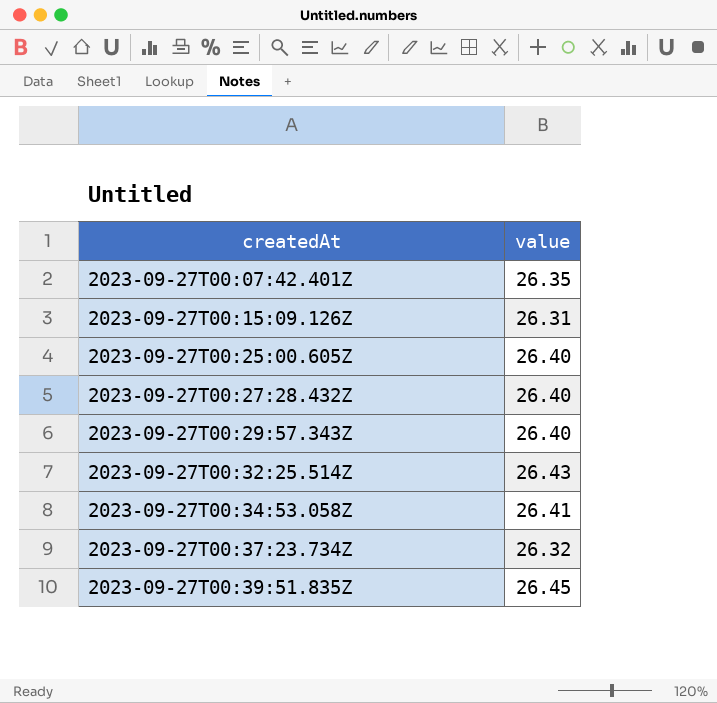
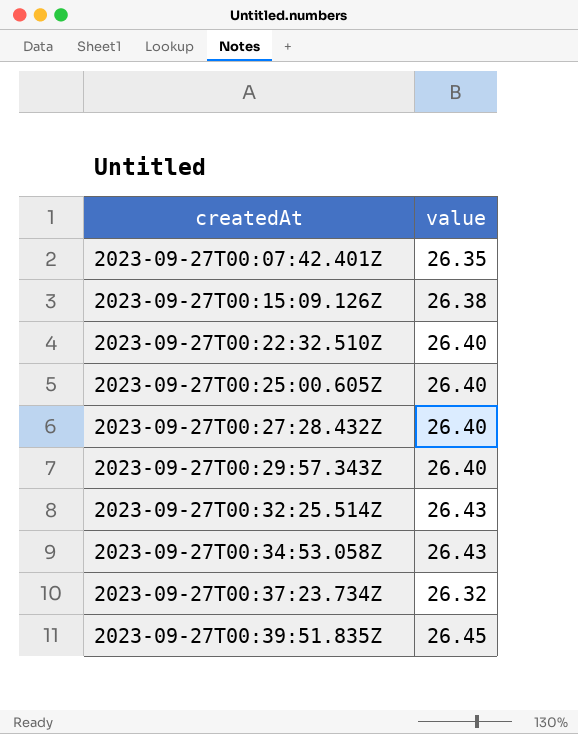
2023-09-27T00:15:09.126Z | value: 26.31 -> 26.38
row 2023-09-27T00:22:32.510Z: none -> 26.40
2023-09-27T00:34:53.058Z | value: 26.41 -> 26.43

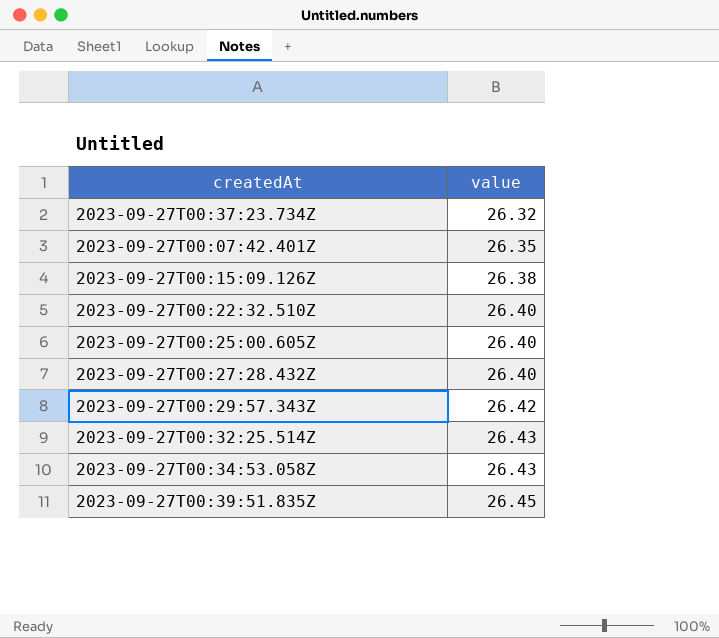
row order: createdAt ascending -> value ascending
2023-09-27T00:29:57.343Z | value: 26.40 -> 26.42

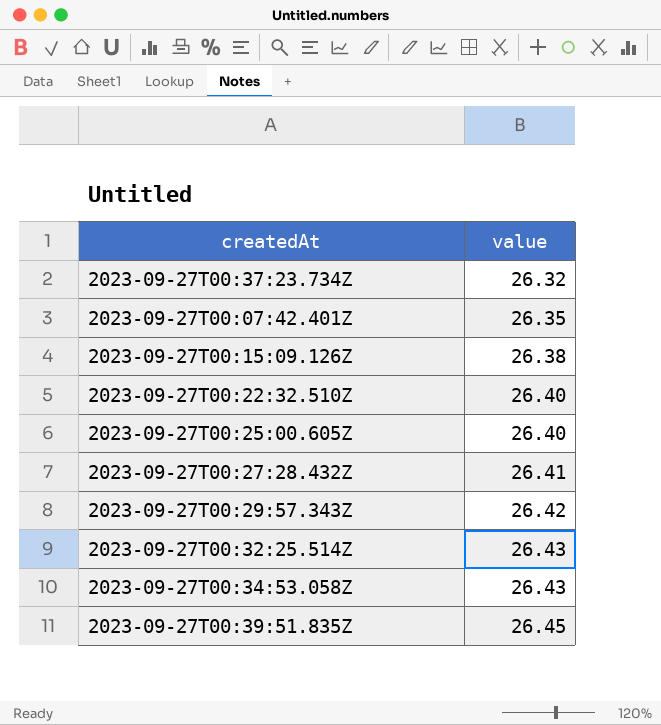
2023-09-27T00:27:28.432Z | value: 26.40 -> 26.41

